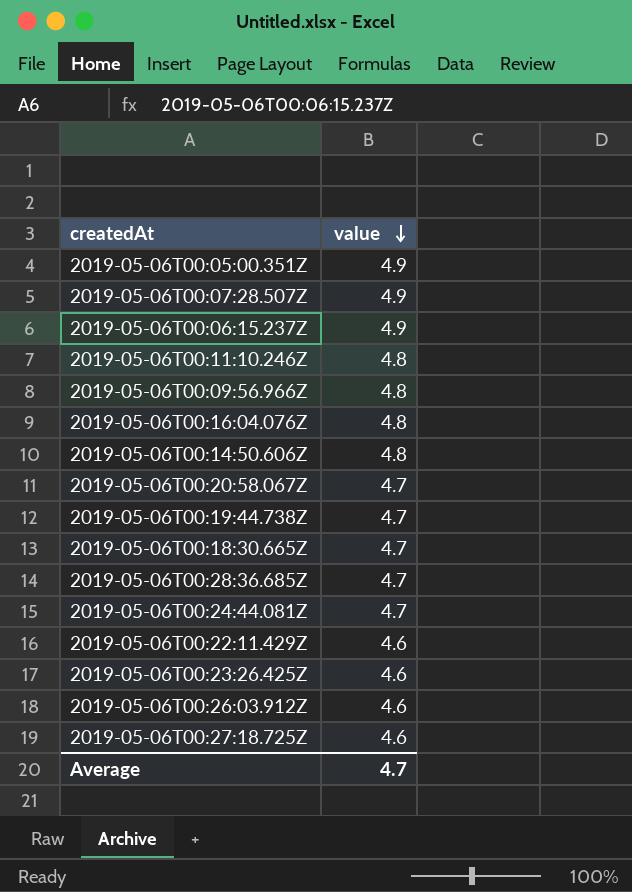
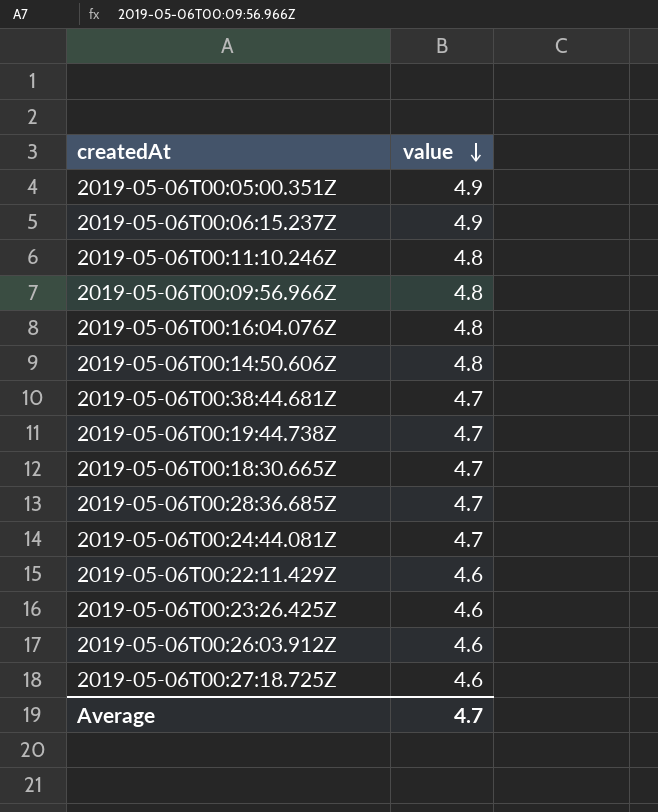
row 2019-05-06T00:07:28.507Z: 4.9 -> none
row 2019-05-06T00:20:58.067Z: 4.7 -> none
row 2019-05-06T00:38:44.681Z: none -> 4.7

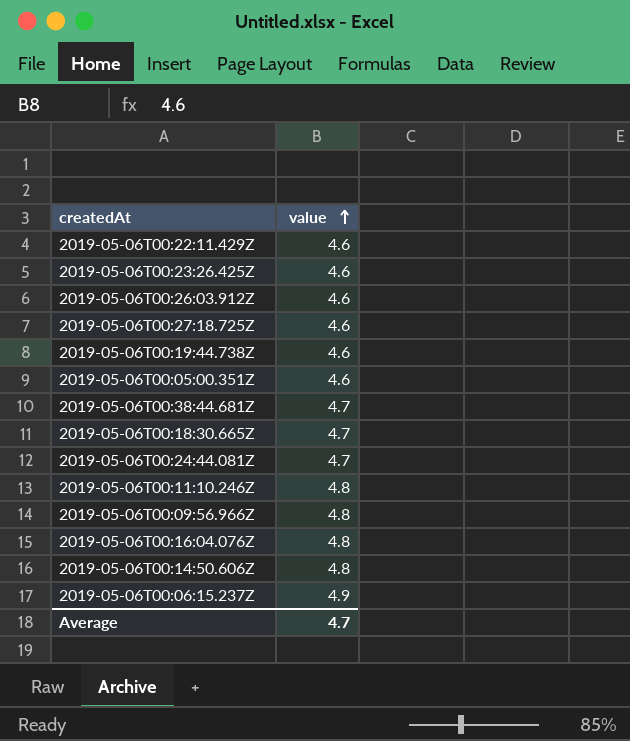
row order: value descending -> value ascending
row 2019-05-06T00:28:36.685Z: 4.7 -> none
2019-05-06T00:19:44.738Z | value: 4.7 -> 4.6
2019-05-06T00:05:00.351Z | value: 4.9 -> 4.6

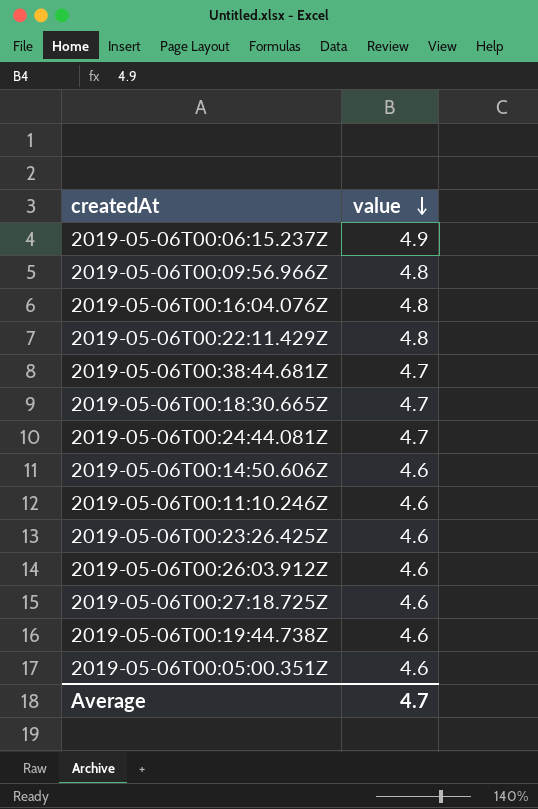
row order: value ascending -> value descending
2019-05-06T00:22:11.429Z | value: 4.6 -> 4.8
2019-05-06T00:14:50.606Z | value: 4.8 -> 4.6
2019-05-06T00:11:10.246Z | value: 4.8 -> 4.6

